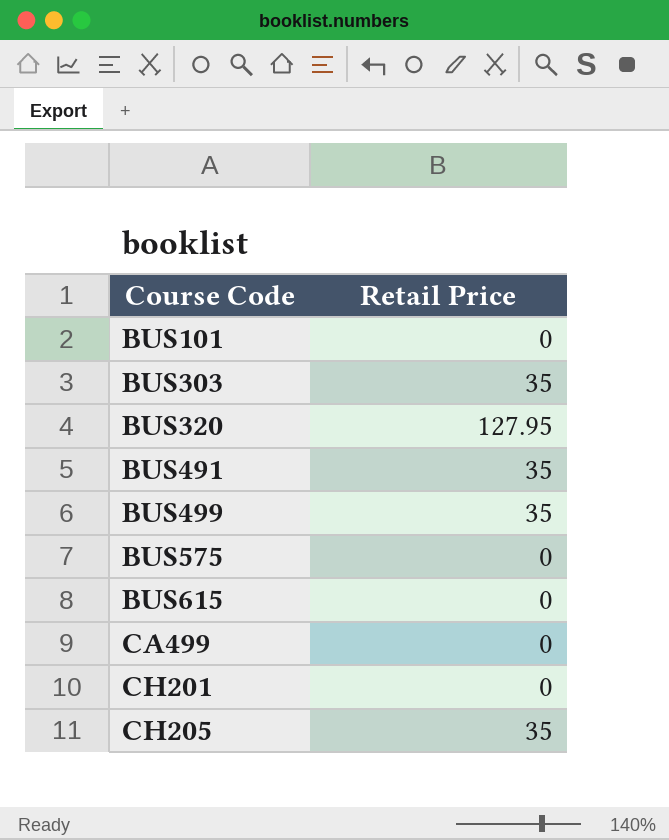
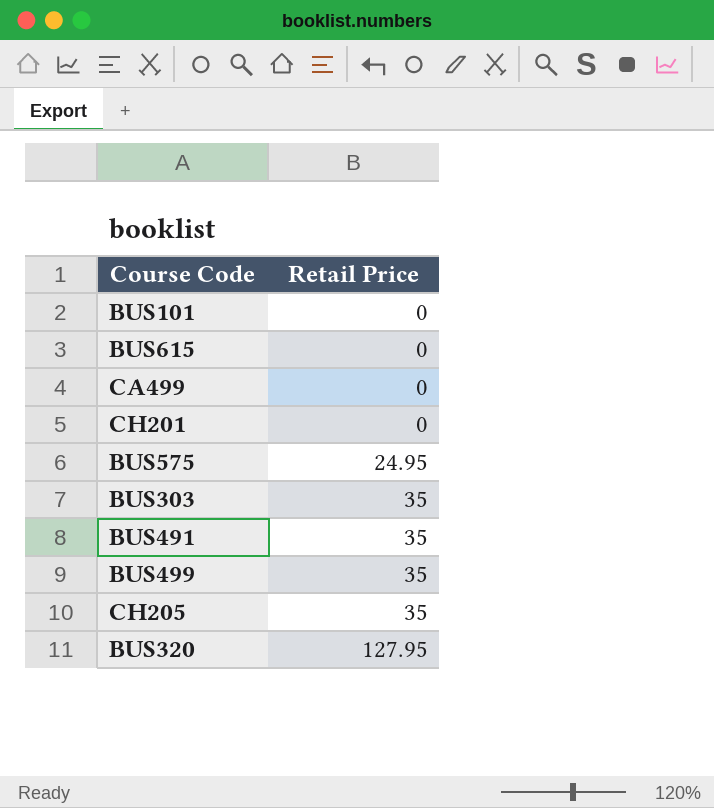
row order: Course Code ascending -> Retail Price ascending
BUS575 | Retail Price: 0 -> 24.95

